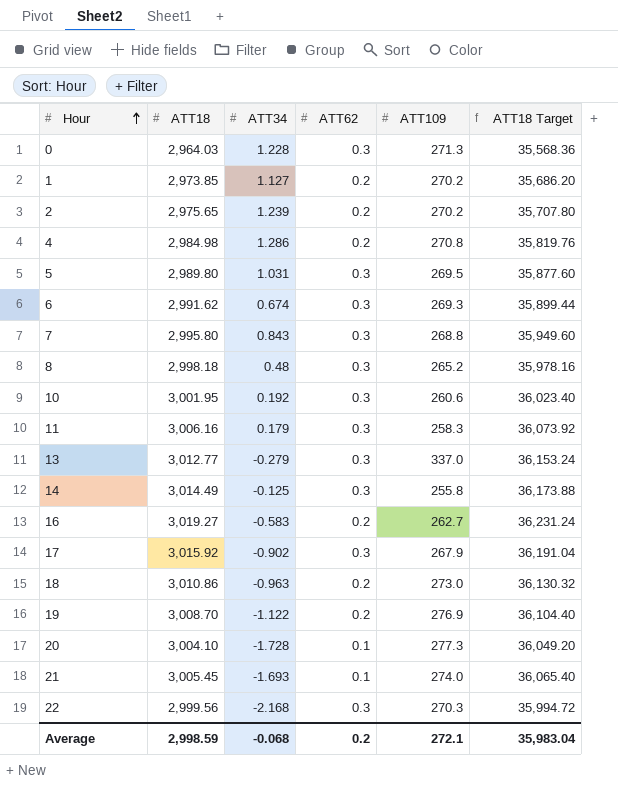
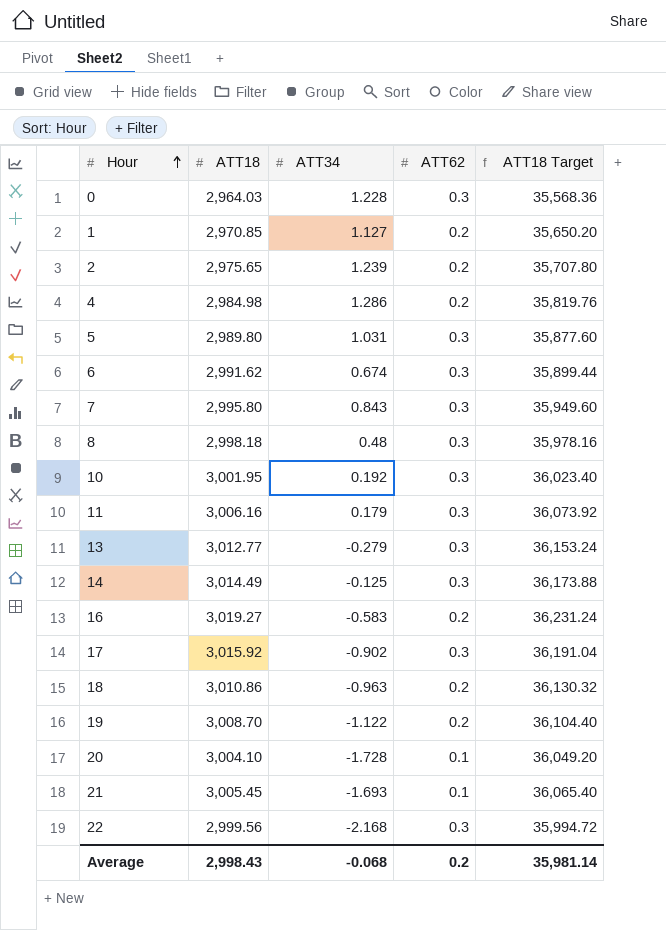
column ATT109 | position: 5 -> none
1 | ATT18: 2,973.85 -> 2,970.85
1 | ATT18 Target: 35,686.20 -> 35,650.20
Average | ATT18: 2,998.59 -> 2,998.43
Average | ATT18 Target: 35,983.04 -> 35,981.14

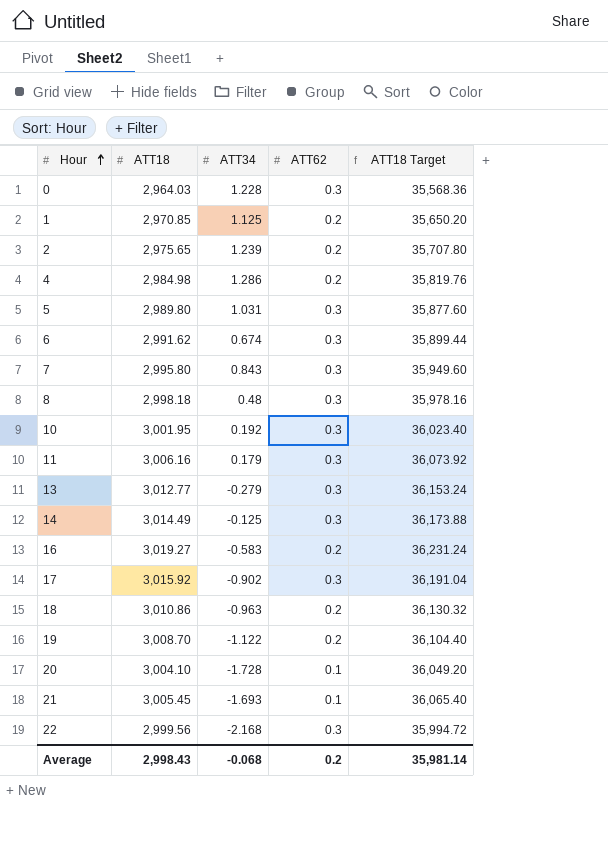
1 | ATT34: 1.127 -> 1.125

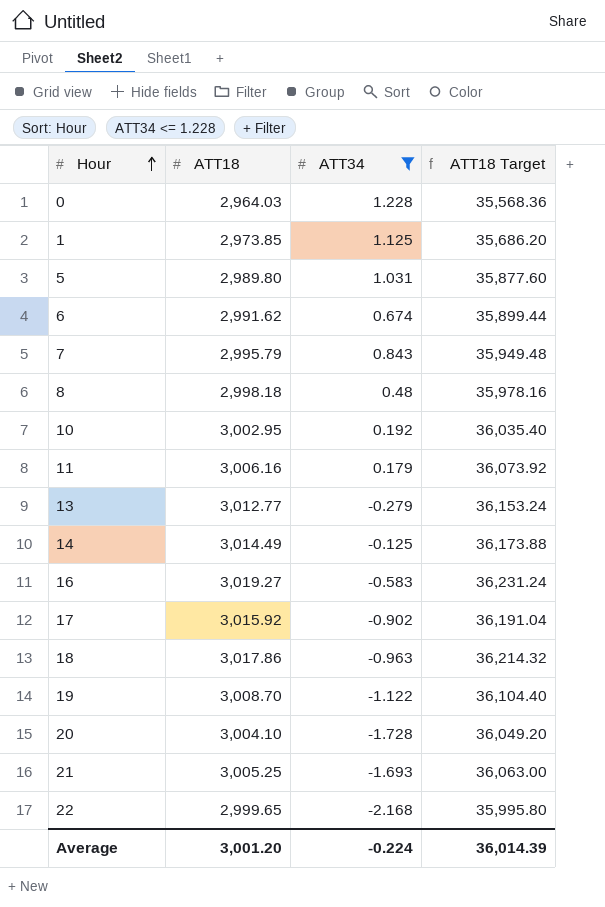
filter: none -> ATT34 <= 1.228
column ATT62 | position: 4 -> none
1 | ATT18: 2,970.85 -> 2,973.85
1 | ATT18 Target: 35,650.20 -> 35,686.20
7 | ATT18: 2,995.80 -> 2,995.79
7 | ATT18 Target: 35,949.60 -> 35,949.48
10 | ATT18: 3,001.95 -> 3,002.95
10 | ATT18 Target: 36,023.40 -> 36,035.40
18 | ATT18: 3,010.86 -> 3,017.86
18 | ATT18 Target: 36,130.32 -> 36,214.32
21 | ATT18: 3,005.45 -> 3,005.25
21 | ATT18 Target: 36,065.40 -> 36,063.00
22 | ATT18: 2,999.56 -> 2,999.65
22 | ATT18 Target: 35,994.72 -> 35,995.80
Average | ATT18: 2,998.43 -> 3,001.20
Average | ATT34: -0.068 -> -0.224
Average | ATT18 Target: 35,981.14 -> 36,014.39

